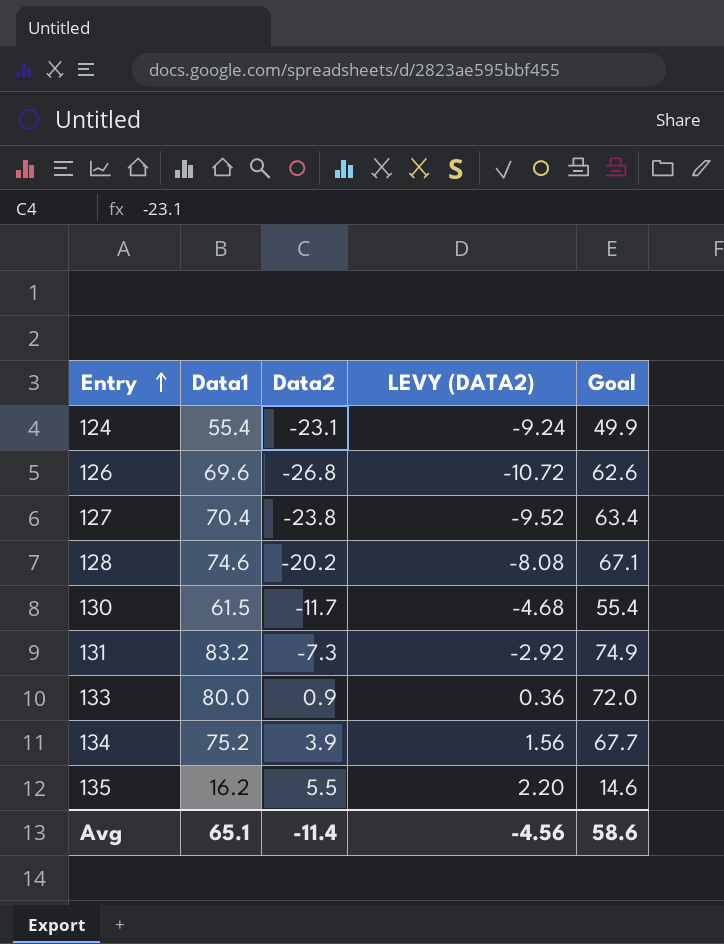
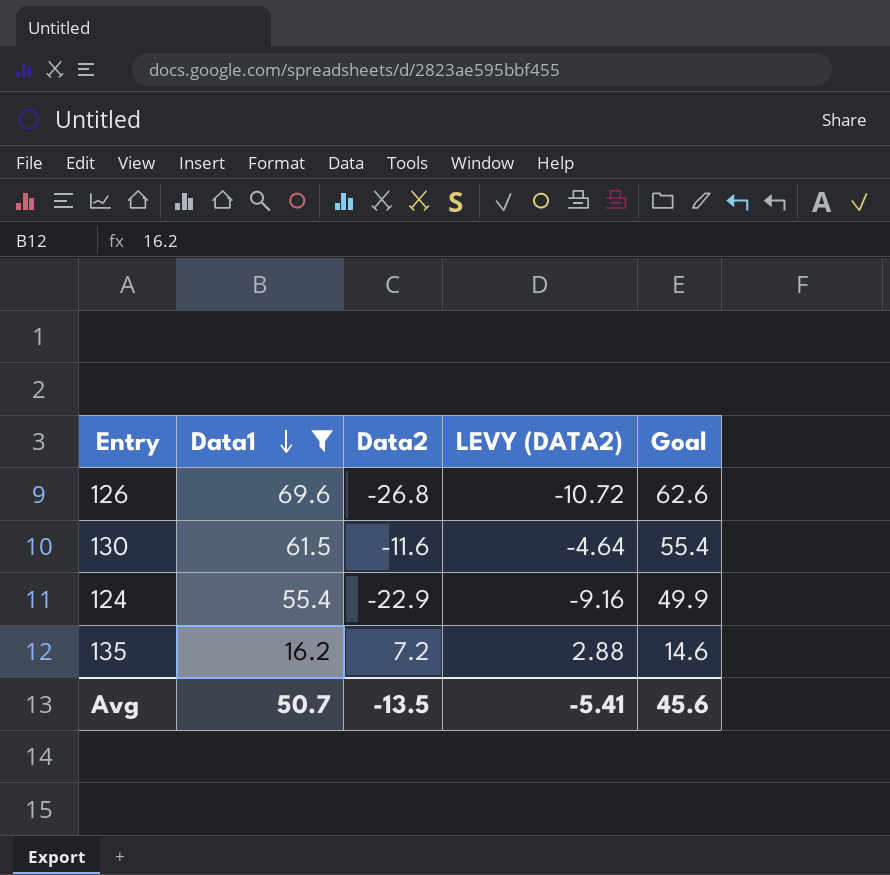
filter: none -> Data1 <= 69.6
row order: Entry ascending -> Data1 descending
130 | Data2: -11.7 -> -11.6
130 | LEVY (DATA2): -4.68 -> -4.64
124 | Data2: -23.1 -> -22.9
124 | LEVY (DATA2): -9.24 -> -9.16
135 | Data2: 5.5 -> 7.2
135 | LEVY (DATA2): 2.20 -> 2.88
Avg | Data1: 65.1 -> 50.7
Avg | Data2: -11.4 -> -13.5
Avg | LEVY (DATA2): -4.56 -> -5.41
Avg | Goal: 58.6 -> 45.6

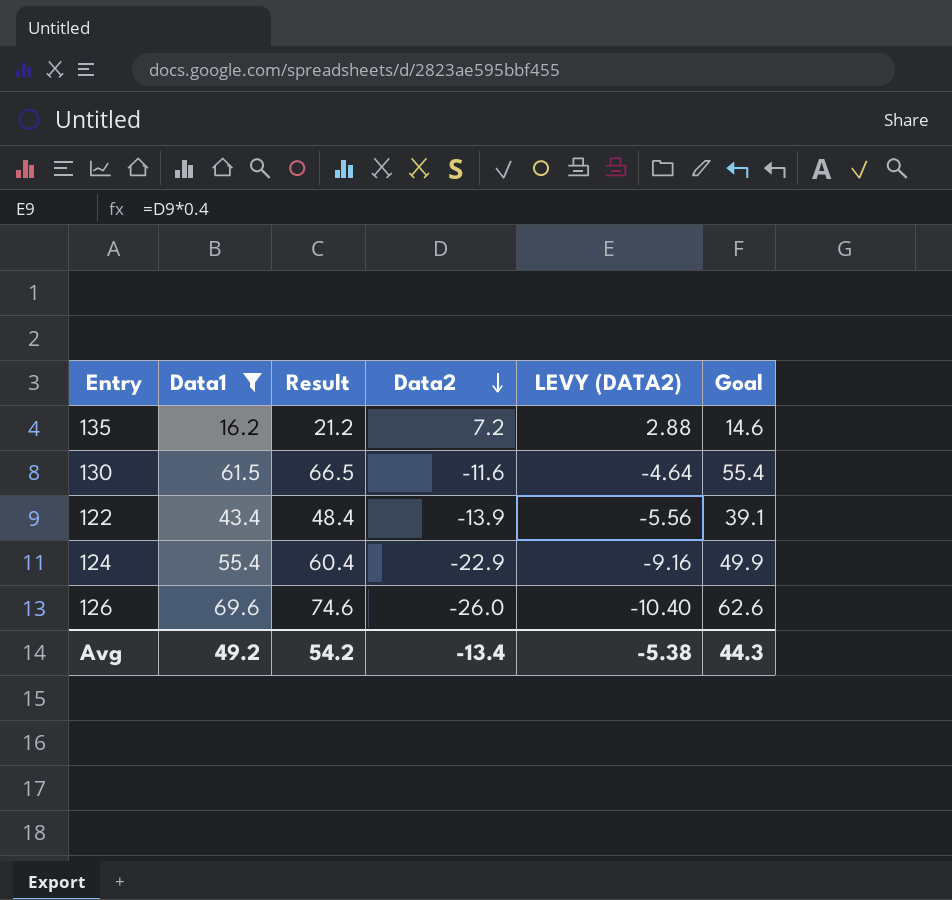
row order: Data1 descending -> Data2 descending
column Result | formula: none -> [Data1] + 5
row 122: none -> 43.4 | 48.4 | -13.9 | -5.56 | 39.1
126 | Data2: -26.8 -> -26.0
126 | LEVY (DATA2): -10.72 -> -10.40
Avg | Data1: 50.7 -> 49.2
Avg | Data2: -13.5 -> -13.4
Avg | LEVY (DATA2): -5.41 -> -5.38
Avg | Goal: 45.6 -> 44.3

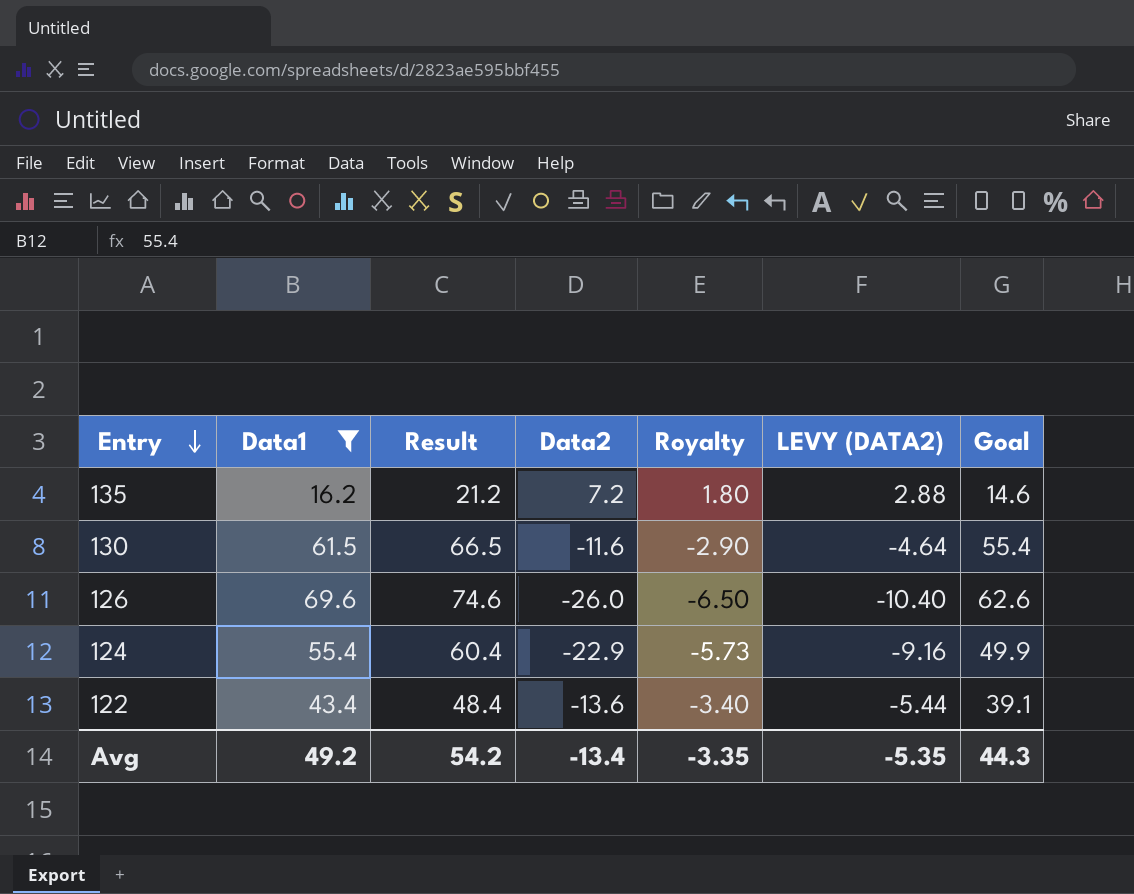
row order: Data2 descending -> Entry descending
column Royalty | formula: none -> [Data2] * 0.25
122 | Data2: -13.9 -> -13.6
122 | LEVY (DATA2): -5.56 -> -5.44
Avg | LEVY (DATA2): -5.38 -> -5.35

